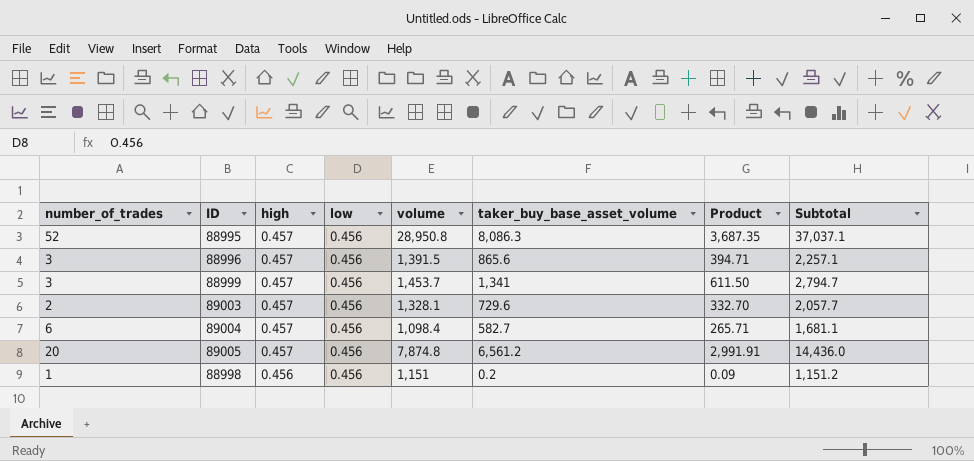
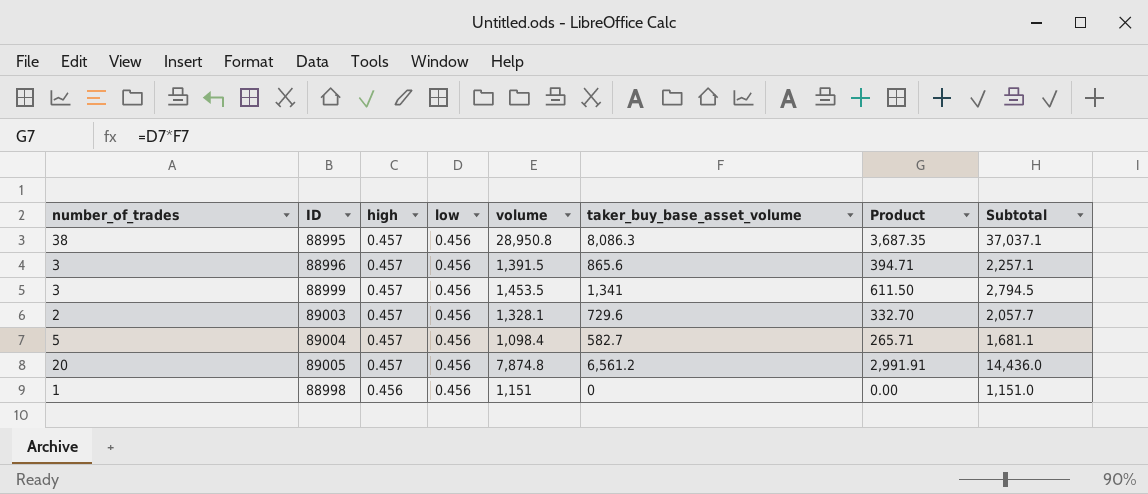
88995 | number_of_trades: 52 -> 38
88999 | volume: 1,453.7 -> 1,453.5
88999 | Subtotal: 2,794.7 -> 2,794.5
89004 | number_of_trades: 6 -> 5
88998 | taker_buy_base_asset_volume: 0.2 -> 0
88998 | Product: 0.09 -> 0.00
88998 | Subtotal: 1,151.2 -> 1,151.0

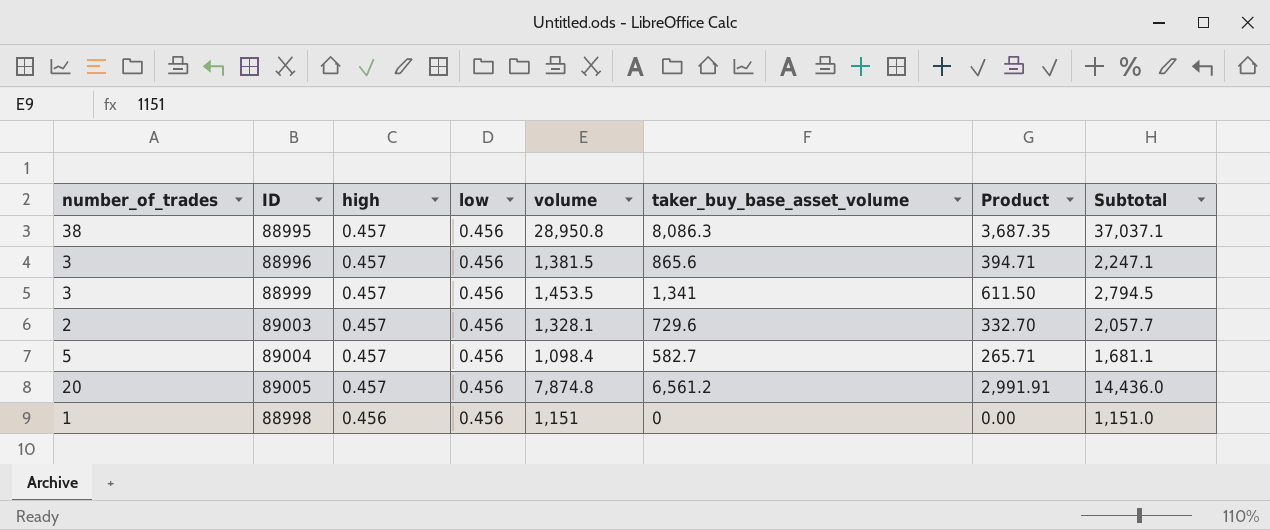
88996 | volume: 1,391.5 -> 1,381.5
88996 | Subtotal: 2,257.1 -> 2,247.1

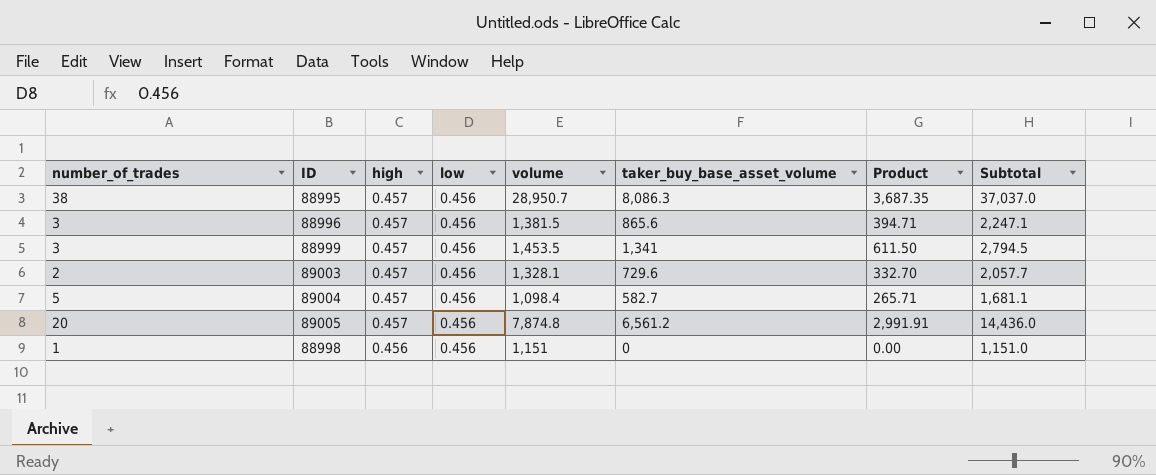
88995 | volume: 28,950.8 -> 28,950.7
88995 | Subtotal: 37,037.1 -> 37,037.0

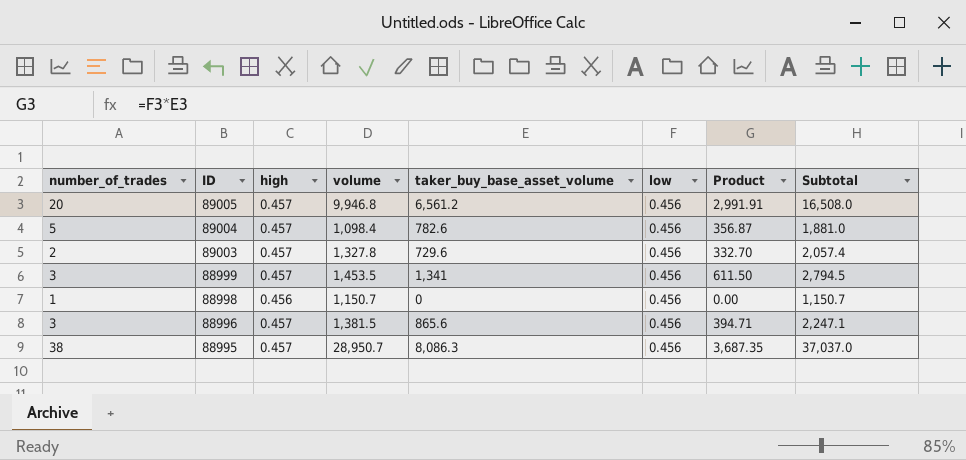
row order: high descending -> ID descending
column low | position: 4 -> 6
89005 | volume: 7,874.8 -> 9,946.8
89005 | Subtotal: 14,436.0 -> 16,508.0
89004 | taker_buy_base_asset_volume: 582.7 -> 782.6
89004 | Product: 265.71 -> 356.87
89004 | Subtotal: 1,681.1 -> 1,881.0
89003 | volume: 1,328.1 -> 1,327.8
89003 | Subtotal: 2,057.7 -> 2,057.4
88998 | volume: 1,151 -> 1,150.7
88998 | Subtotal: 1,151.0 -> 1,150.7

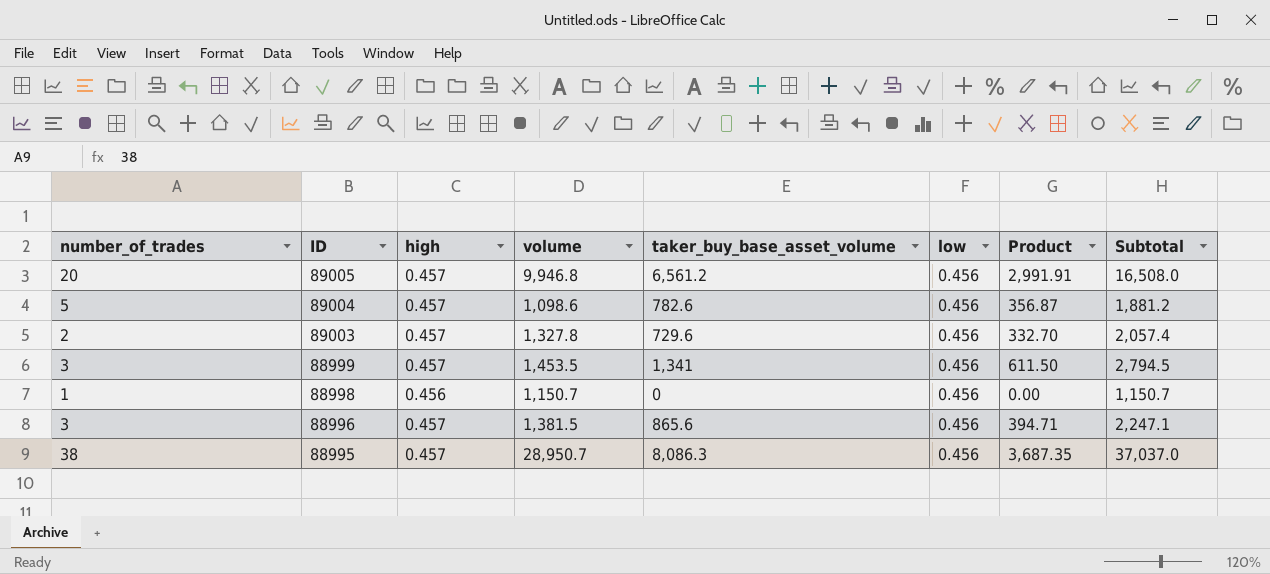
89004 | volume: 1,098.4 -> 1,098.6
89004 | Subtotal: 1,881.0 -> 1,881.2

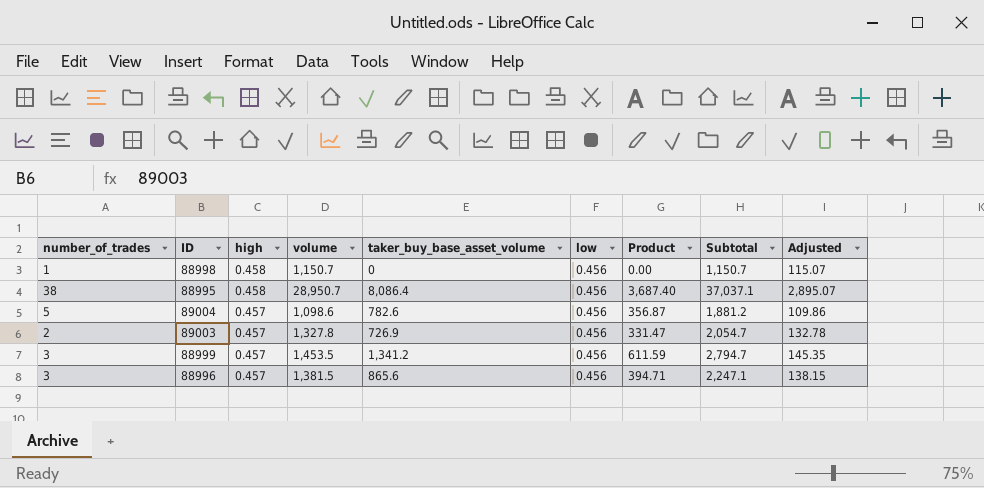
row order: ID descending -> high descending
column Adjusted | formula: none -> [volume] * 0.1
row 89005: 20 | 0.457 | 9,946.8 | 6,561.2 | 0.456 | 2,991.91 | 16,508.0 -> none
88998 | high: 0.456 -> 0.458
88995 | high: 0.457 -> 0.458
88995 | taker_buy_base_asset_volume: 8,086.3 -> 8,086.4
88995 | Product: 3,687.35 -> 3,687.40
88995 | Subtotal: 37,037.0 -> 37,037.1
89003 | taker_buy_base_asset_volume: 729.6 -> 726.9
89003 | Product: 332.70 -> 331.47
89003 | Subtotal: 2,057.4 -> 2,054.7
88999 | taker_buy_base_asset_volume: 1,341 -> 1,341.2
88999 | Product: 611.50 -> 611.59
88999 | Subtotal: 2,794.5 -> 2,794.7

